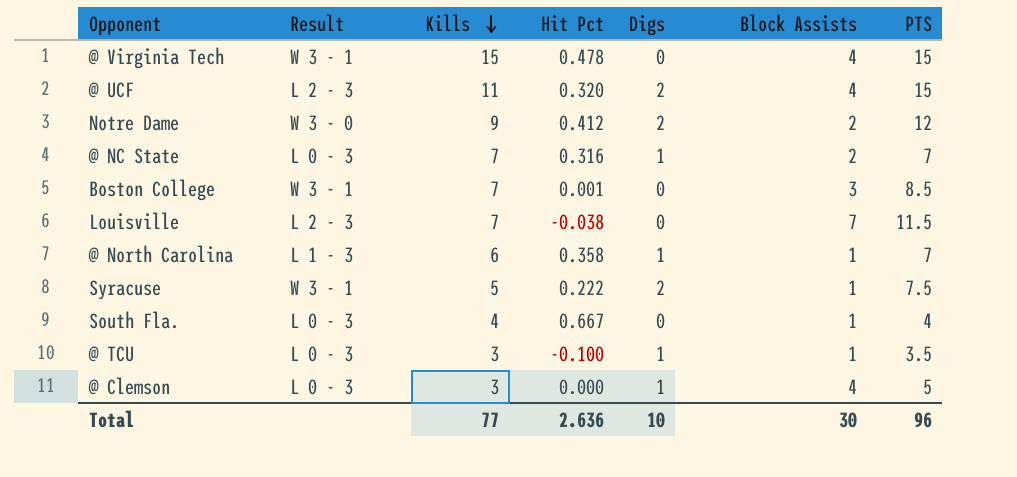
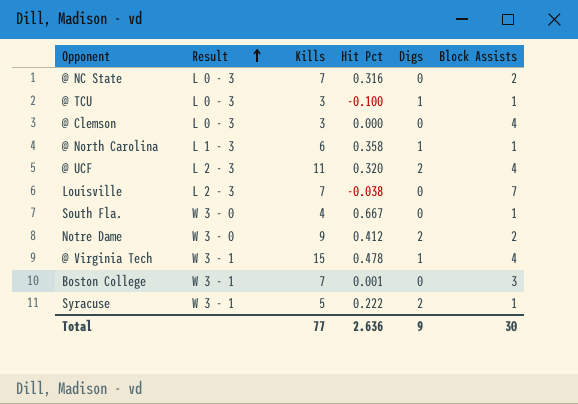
row order: Kills descending -> Result ascending
column PTS | position: 7 -> none
@ NC State | Digs: 1 -> 0
@ Clemson | Digs: 1 -> 0
South Fla. | Result: L 0 - 3 -> W 3 - 0
@ Virginia Tech | Digs: 0 -> 1
Total | Digs: 10 -> 9

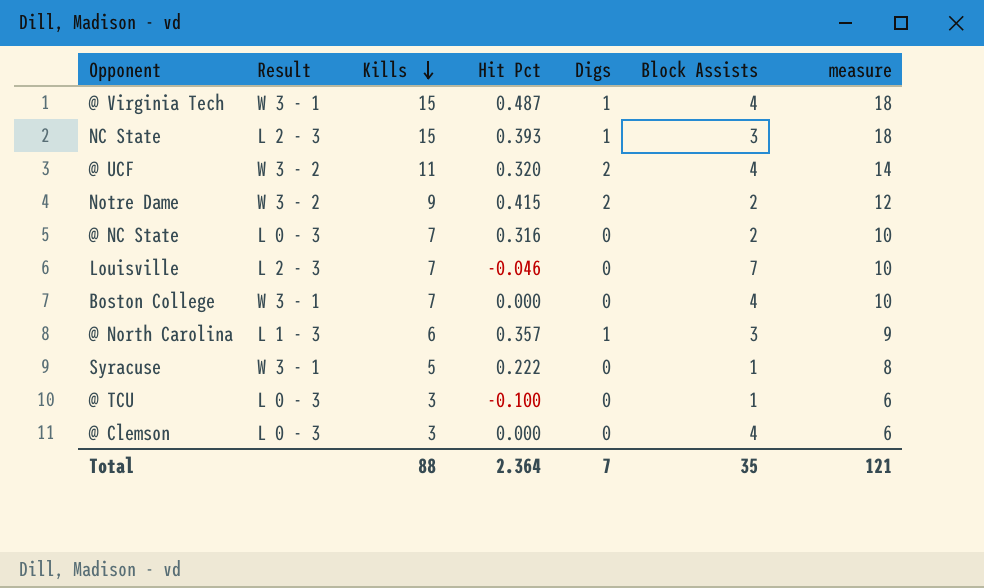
row order: Result ascending -> Kills descending
column measure | formula: none -> [Kills] + 3
row South Fla.: W 3 - 0 | 4 | 0.667 | 0 | 1 -> none
@ Virginia Tech | Hit Pct: 0.478 -> 0.487
row NC State: none -> L 2 - 3 | 15 | 0.393 | 1 | 3 | 18
@ UCF | Result: L 2 - 3 -> W 3 - 2
Notre Dame | Result: W 3 - 0 -> W 3 - 2
Notre Dame | Hit Pct: 0.412 -> 0.415
Louisville | Hit Pct: -0.038 -> -0.046
Boston College | Hit Pct: 0.001 -> 0.000
Boston College | Block Assists: 3 -> 4
@ North Carolina | Hit Pct: 0.358 -> 0.357
@ North Carolina | Block Assists: 1 -> 3
Syracuse | Digs: 2 -> 0
@ TCU | Digs: 1 -> 0
Total | Kills: 77 -> 88
Total | Hit Pct: 2.636 -> 2.364
Total | Digs: 9 -> 7
Total | Block Assists: 30 -> 35

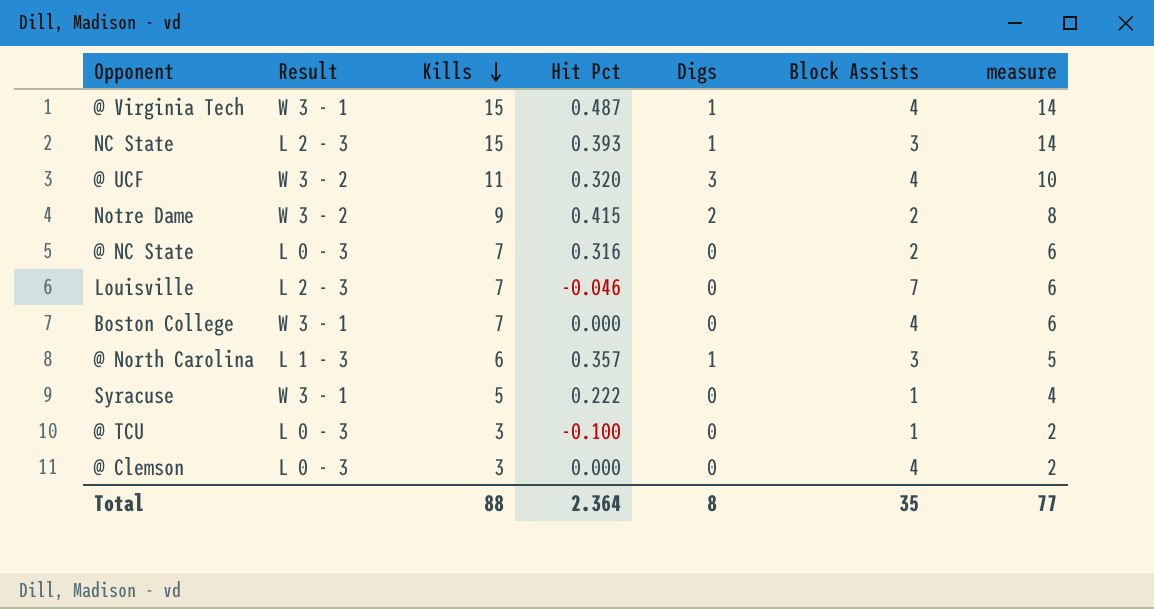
column measure | formula: [Kills] + 3 -> [Kills] - 1
@ UCF | Digs: 2 -> 3
Total | Digs: 7 -> 8
Total | measure: 121 -> 77

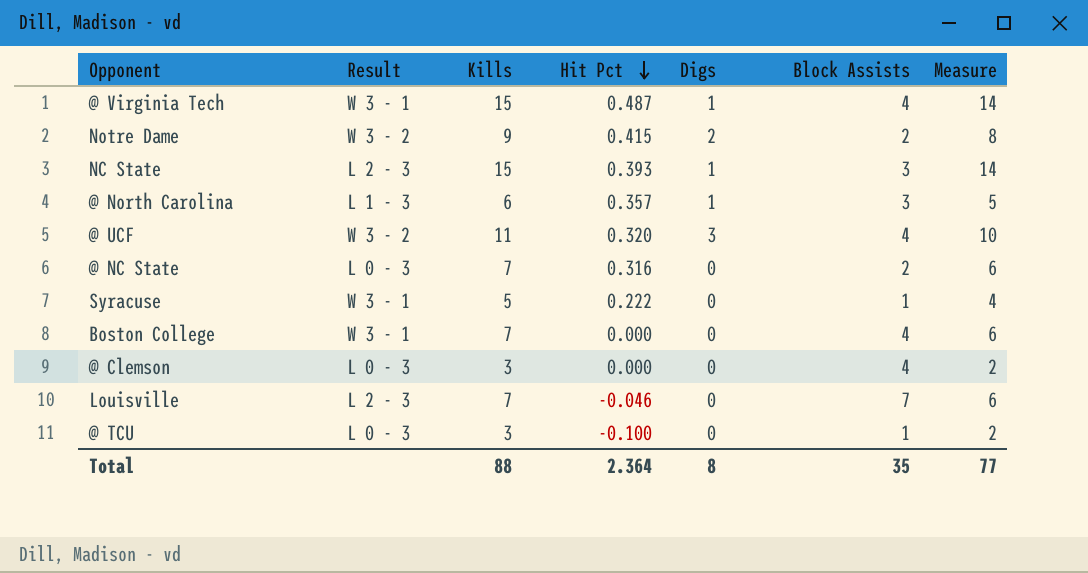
row order: Kills descending -> Hit Pct descending
column name: measure -> Measure

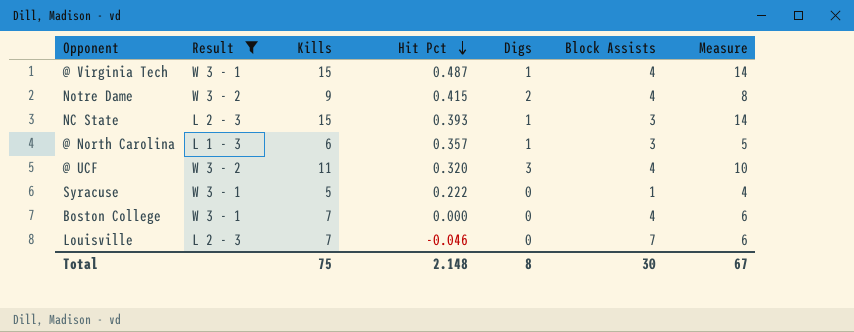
filter: none -> Result != L 0 - 3
Notre Dame | Block Assists: 2 -> 4
Total | Kills: 88 -> 75
Total | Hit Pct: 2.364 -> 2.148
Total | Block Assists: 35 -> 30
Total | Measure: 77 -> 67

